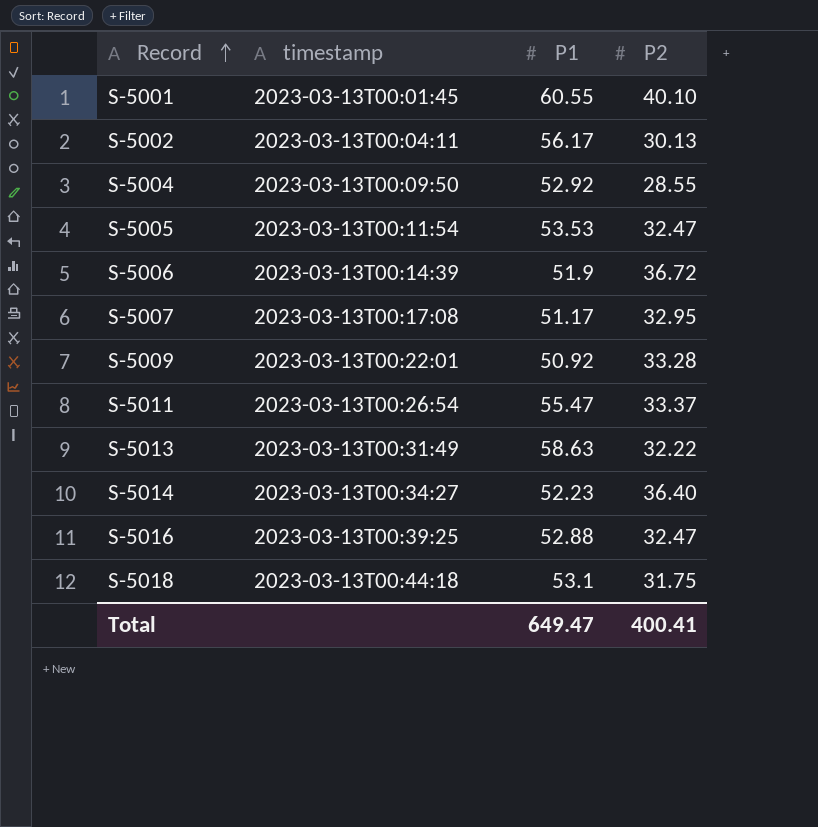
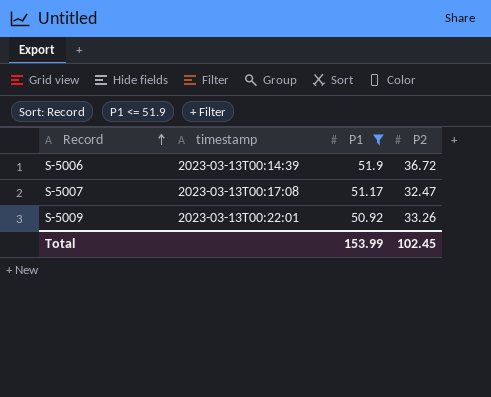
filter: none -> P1 <= 51.9
S-5007 | P2: 32.95 -> 32.47
S-5009 | P2: 33.28 -> 33.26
Total | P1: 649.47 -> 153.99
Total | P2: 400.41 -> 102.45

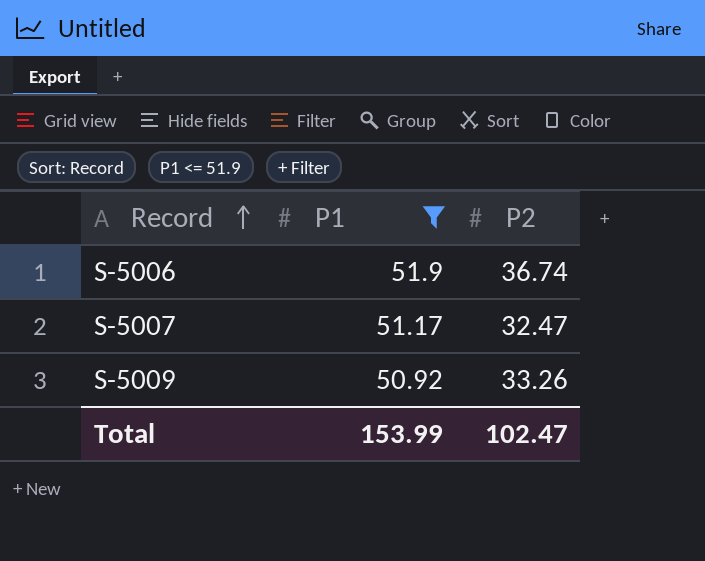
column timestamp | position: 2 -> none
S-5006 | P2: 36.72 -> 36.74
Total | P2: 102.45 -> 102.47

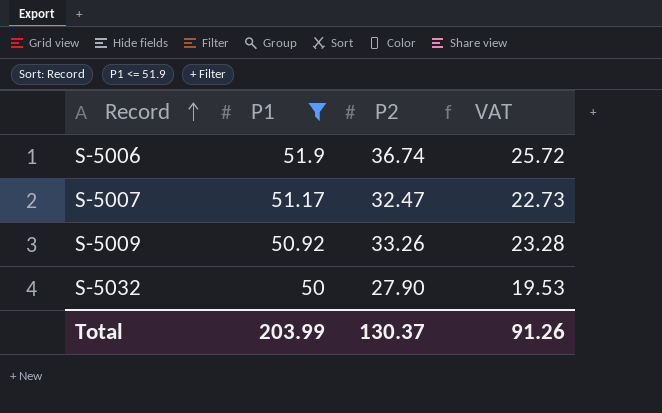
column VAT | formula: none -> [P2] * 0.7
row S-5032: none -> 50 | 27.90 | 19.53
Total | P1: 153.99 -> 203.99
Total | P2: 102.47 -> 130.37

